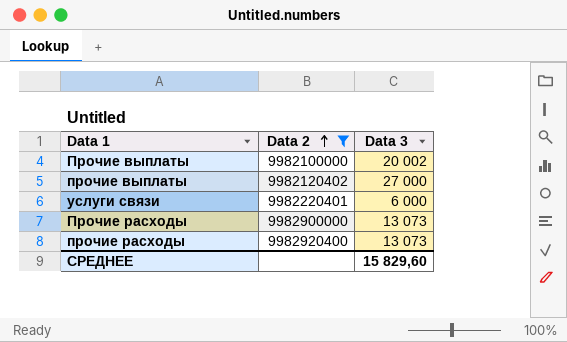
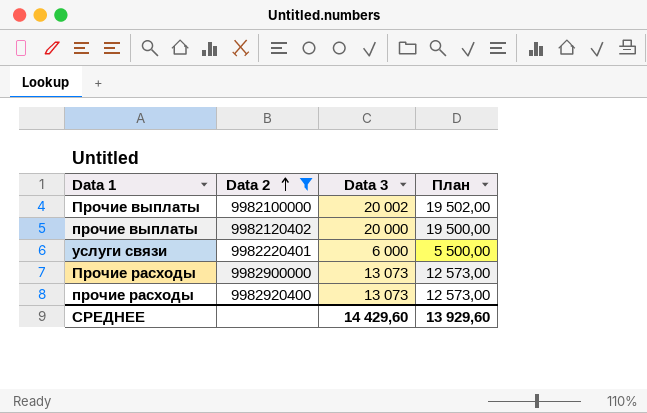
column План | formula: none -> [Data 3] - 500
прочие выплаты | Data 3: 27 000 -> 20 000
СРЕДНЕЕ | Data 3: 15 829,60 -> 14 429,60

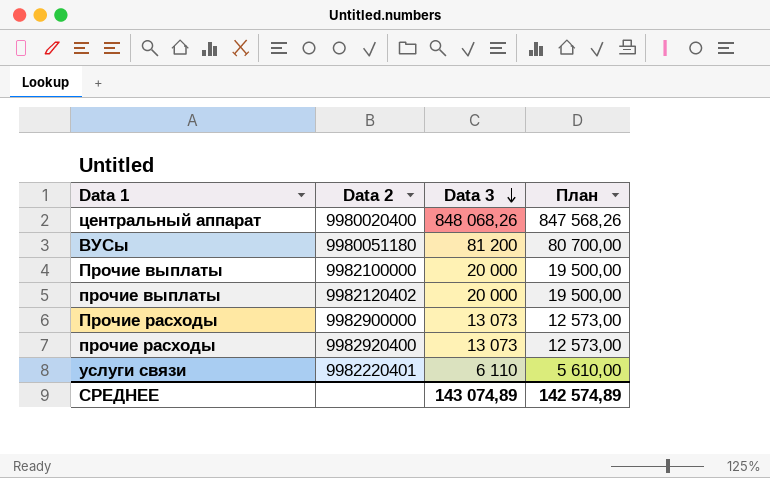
filter: Data 2 >= 9982100000 -> none
row order: Data 2 ascending -> Data 3 descending
Прочие выплаты | Data 3: 20 002 -> 20 000
Прочие выплаты | План: 19 502,00 -> 19 500,00
услуги связи | Data 3: 6 000 -> 6 110
услуги связи | План: 5 500,00 -> 5 610,00
СРЕДНЕЕ | Data 3: 14 429,60 -> 143 074,89
СРЕДНЕЕ | План: 13 929,60 -> 142 574,89

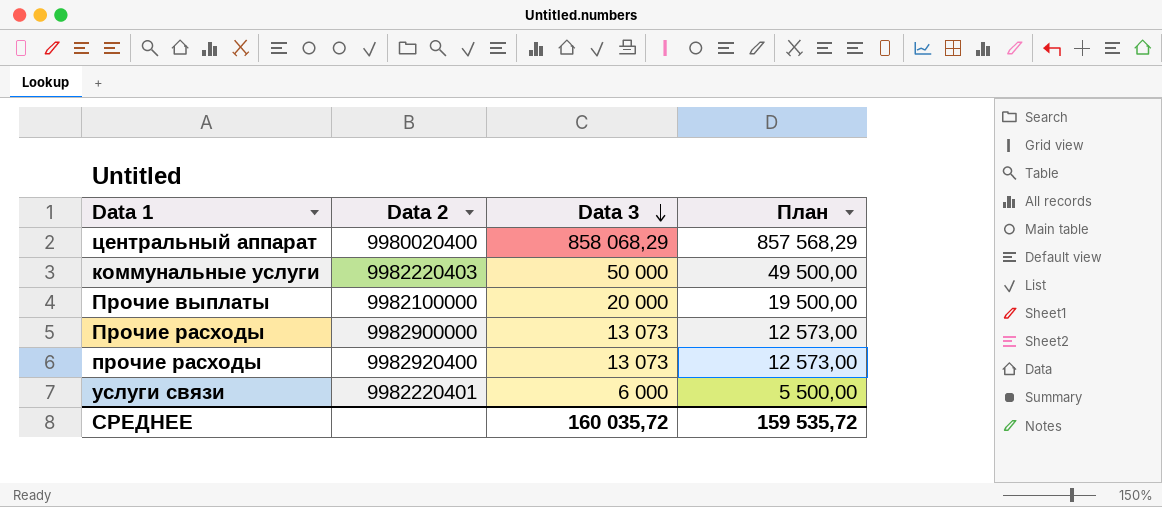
row ВУСы: 9980051180 | 81 200 | 80 700,00 -> none
row прочие выплаты: 9982120402 | 20 000 | 19 500,00 -> none
центральный аппарат | Data 3: 848 068,26 -> 858 068,29
центральный аппарат | План: 847 568,26 -> 857 568,29
row коммунальные услуги: none -> 9982220403 | 50 000 | 49 500,00
услуги связи | Data 3: 6 110 -> 6 000
услуги связи | План: 5 610,00 -> 5 500,00
СРЕДНЕЕ | Data 3: 143 074,89 -> 160 035,72
СРЕДНЕЕ | План: 142 574,89 -> 159 535,72

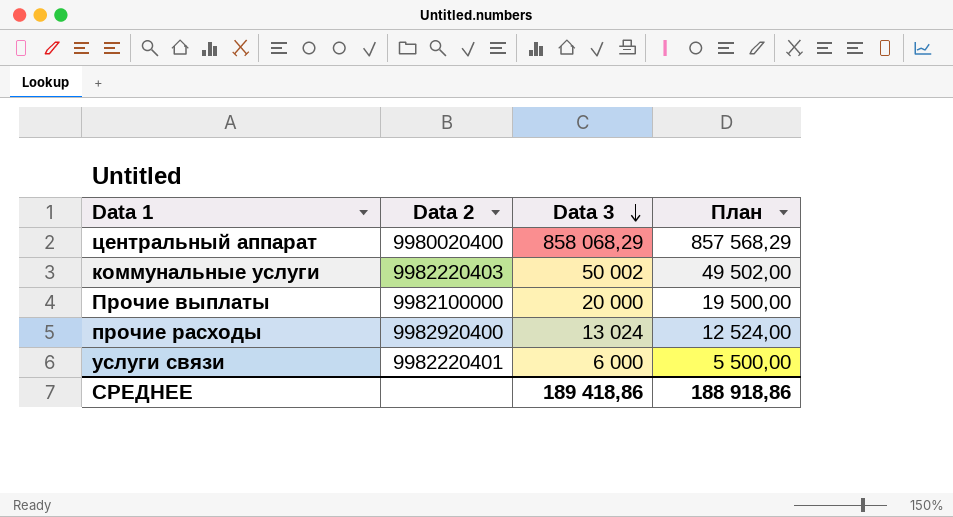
row Прочие расходы: 9982900000 | 13 073 | 12 573,00 -> none
коммунальные услуги | Data 3: 50 000 -> 50 002
коммунальные услуги | План: 49 500,00 -> 49 502,00
прочие расходы | Data 3: 13 073 -> 13 024
прочие расходы | План: 12 573,00 -> 12 524,00
СРЕДНЕЕ | Data 3: 160 035,72 -> 189 418,86
СРЕДНЕЕ | План: 159 535,72 -> 188 918,86

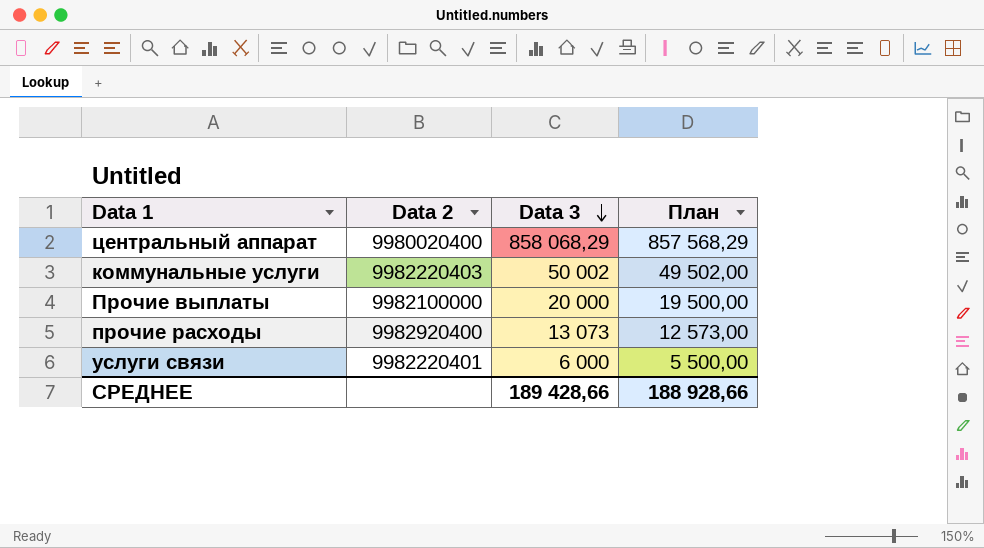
прочие расходы | Data 3: 13 024 -> 13 073
прочие расходы | План: 12 524,00 -> 12 573,00
СРЕДНЕЕ | Data 3: 189 418,86 -> 189 428,66
СРЕДНЕЕ | План: 188 918,86 -> 188 928,66

